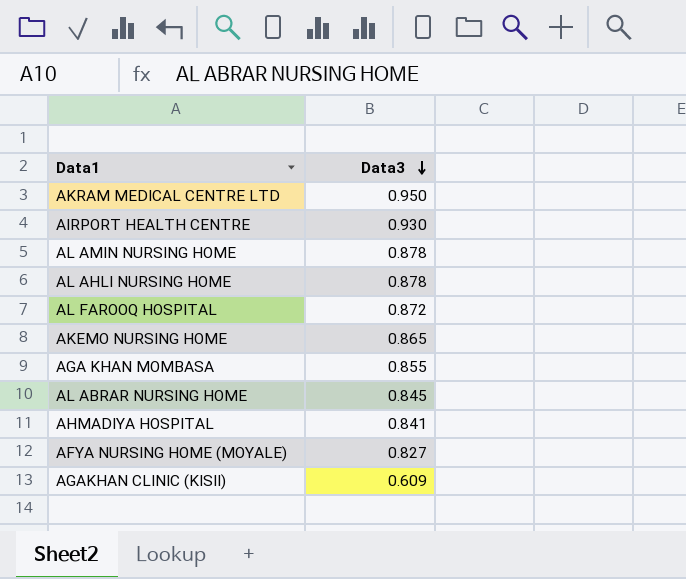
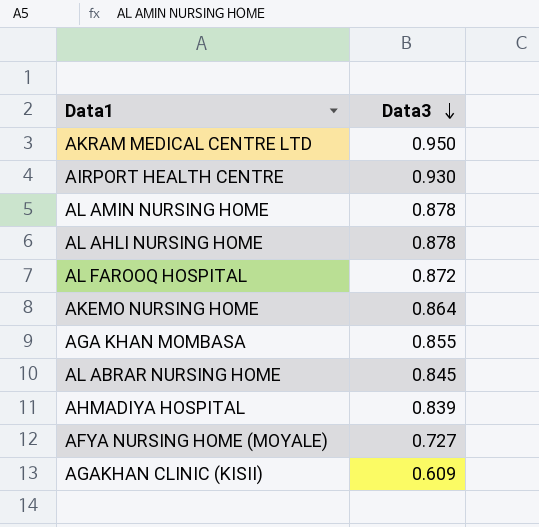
AKEMO NURSING HOME | Data3: 0.865 -> 0.864
AHMADIYA HOSPITAL | Data3: 0.841 -> 0.839
AFYA NURSING HOME (MOYALE) | Data3: 0.827 -> 0.727

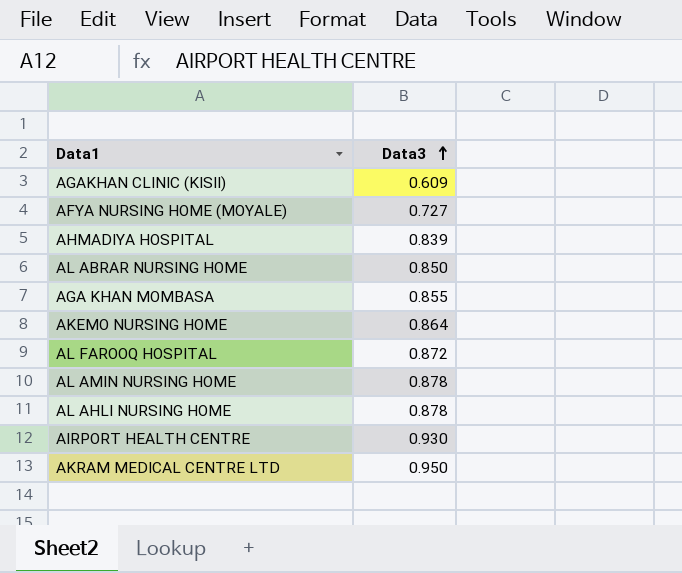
row order: Data3 descending -> Data3 ascending
AL ABRAR NURSING HOME | Data3: 0.845 -> 0.850

